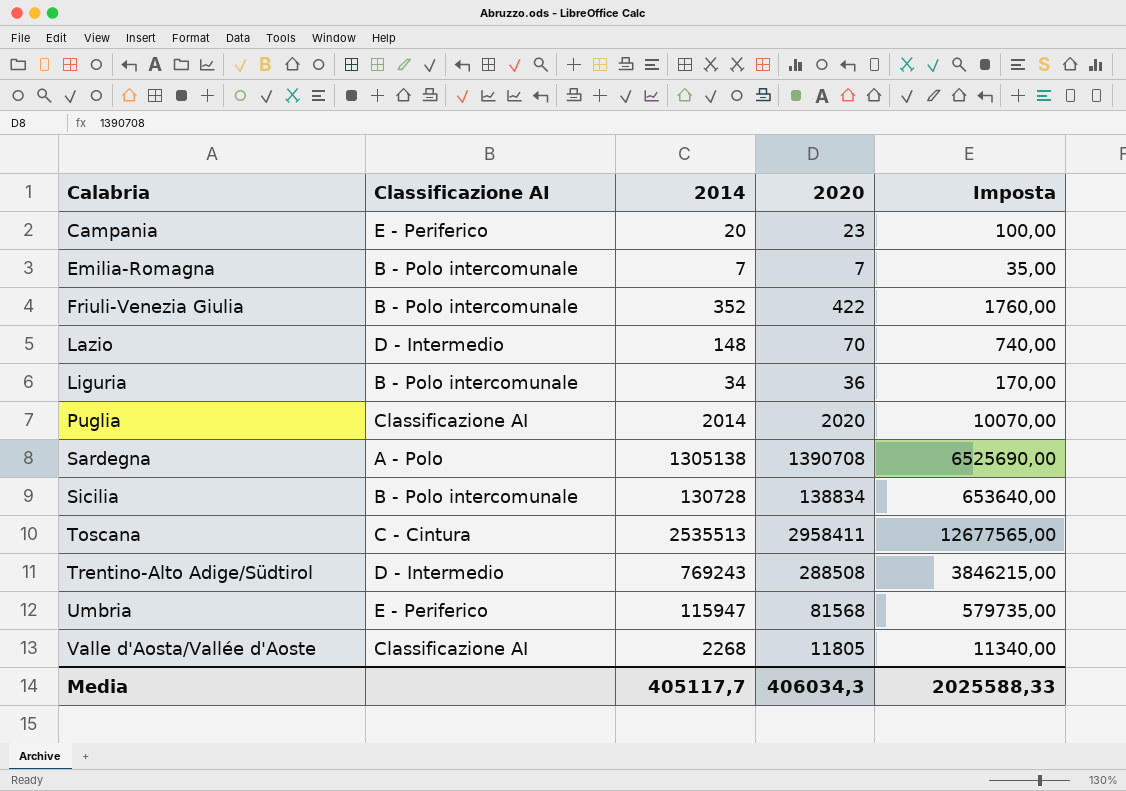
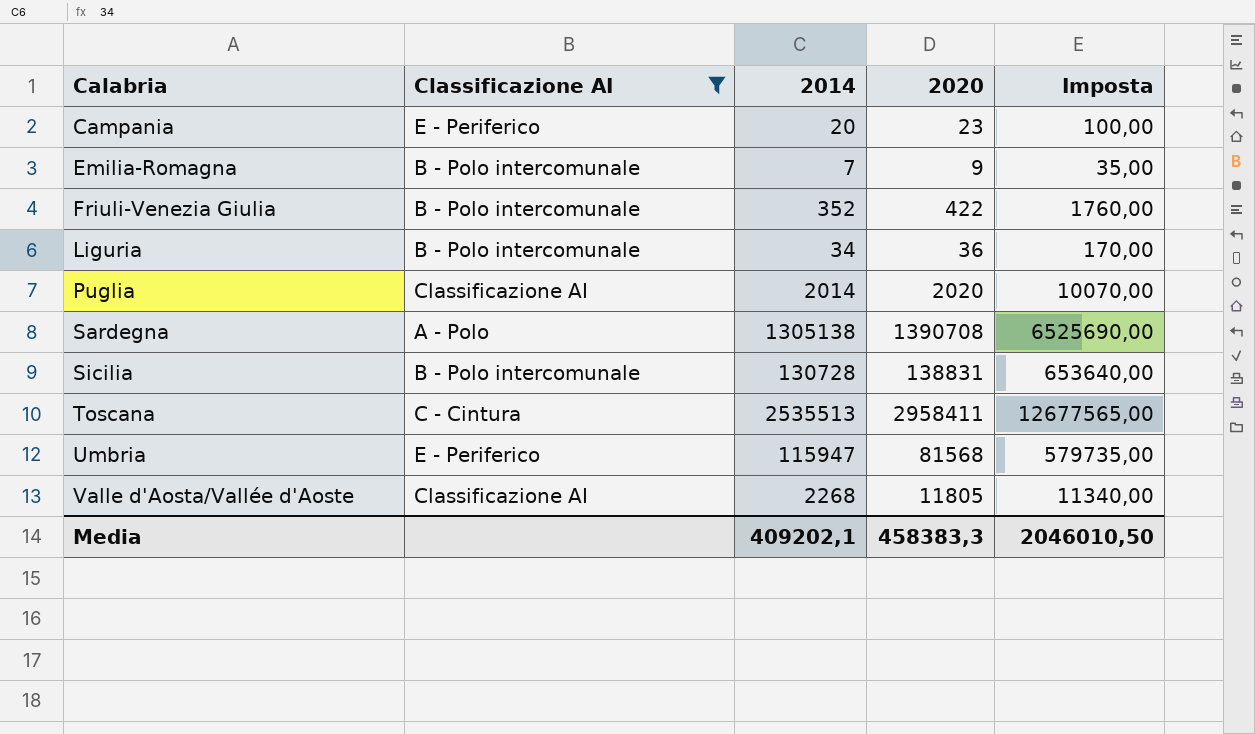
filter: none -> Classificazione AI != D - Intermedio
Emilia-Romagna | 2020: 7 -> 9
Sicilia | 2020: 138834 -> 138831
Media | 2014: 405117,7 -> 409202,1
Media | 2020: 406034,3 -> 458383,3
Media | Imposta: 2025588,33 -> 2046010,50

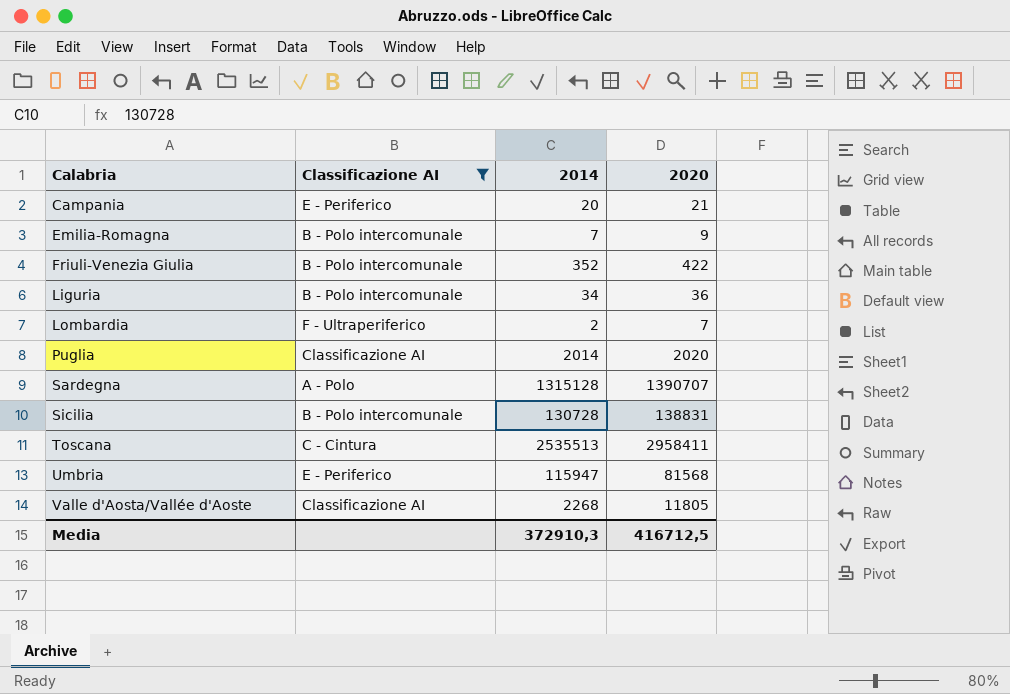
column Imposta | formula: [2014] * 5 -> none
Campania | 2020: 23 -> 21
row Lombardia: none -> F - Ultraperiferico | 2 | 7
Sardegna | 2014: 1305138 -> 1315128
Sardegna | 2020: 1390708 -> 1390707
Media | 2014: 409202,1 -> 372910,3
Media | 2020: 458383,3 -> 416712,5

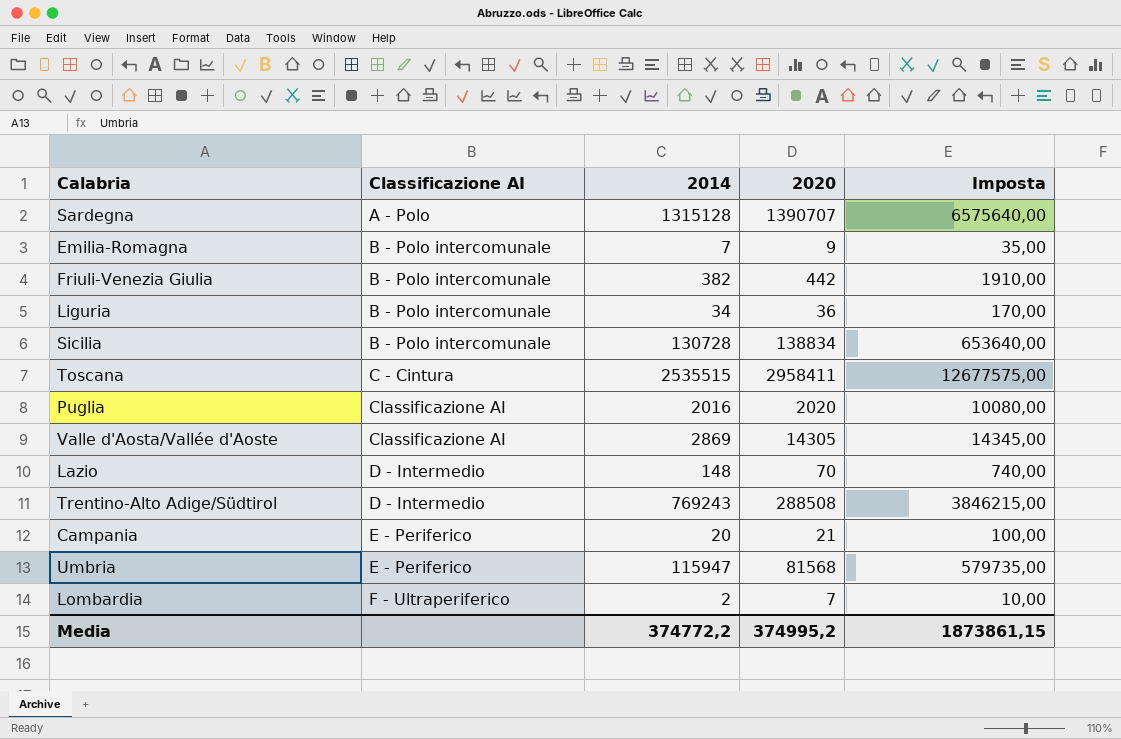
filter: Classificazione AI != D - Intermedio -> none
row order: Calabria ascending -> Classificazione AI ascending
column Imposta | formula: none -> [2014] * 5
Friuli-Venezia Giulia | 2014: 352 -> 382
Friuli-Venezia Giulia | 2020: 422 -> 442
Sicilia | 2020: 138831 -> 138834
Toscana | 2014: 2535513 -> 2535515
Puglia | 2014: 2014 -> 2016
Valle d'Aosta/Vallée d'Aoste | 2014: 2268 -> 2869
Valle d'Aosta/Vallée d'Aoste | 2020: 11805 -> 14305
Media | 2014: 372910,3 -> 374772,2
Media | 2020: 416712,5 -> 374995,2

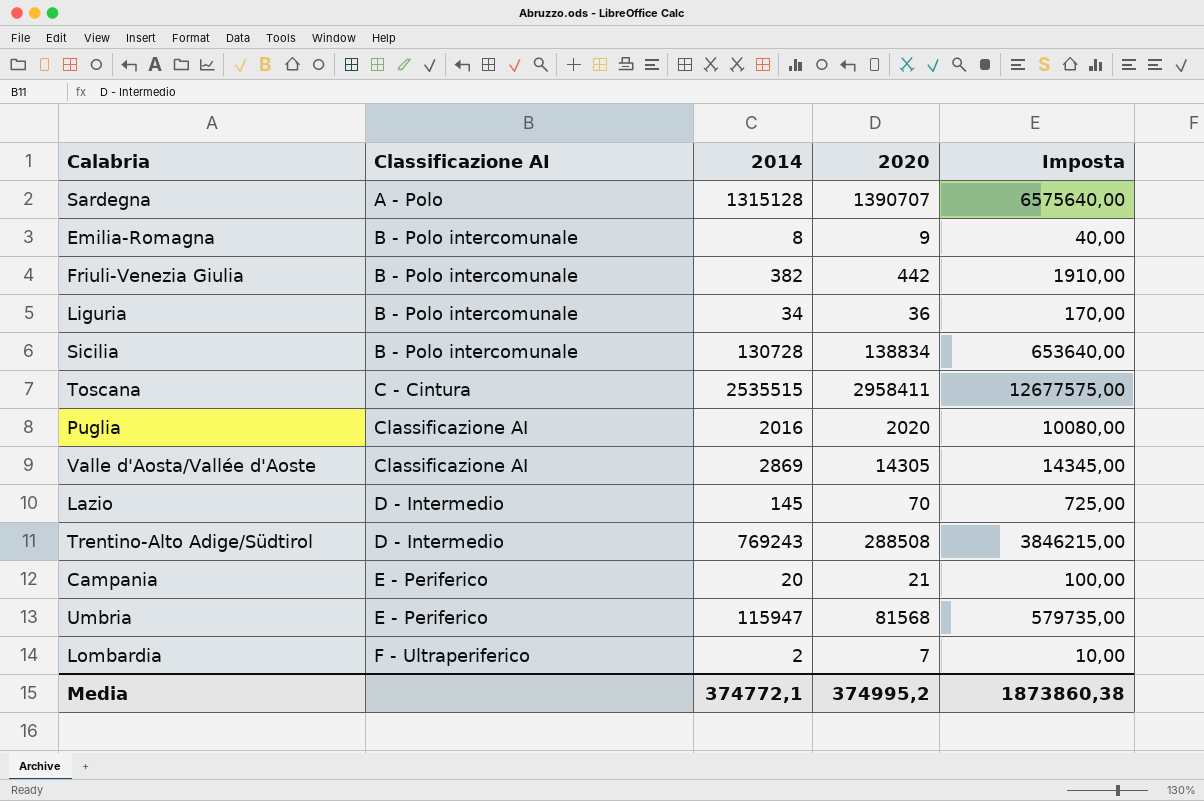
Emilia-Romagna | 2014: 7 -> 8
Emilia-Romagna | Imposta: 35,00 -> 40,00
Lazio | 2014: 148 -> 145
Lazio | Imposta: 740,00 -> 725,00
Media | 2014: 374772,2 -> 374772,1
Media | Imposta: 1873861,15 -> 1873860,38

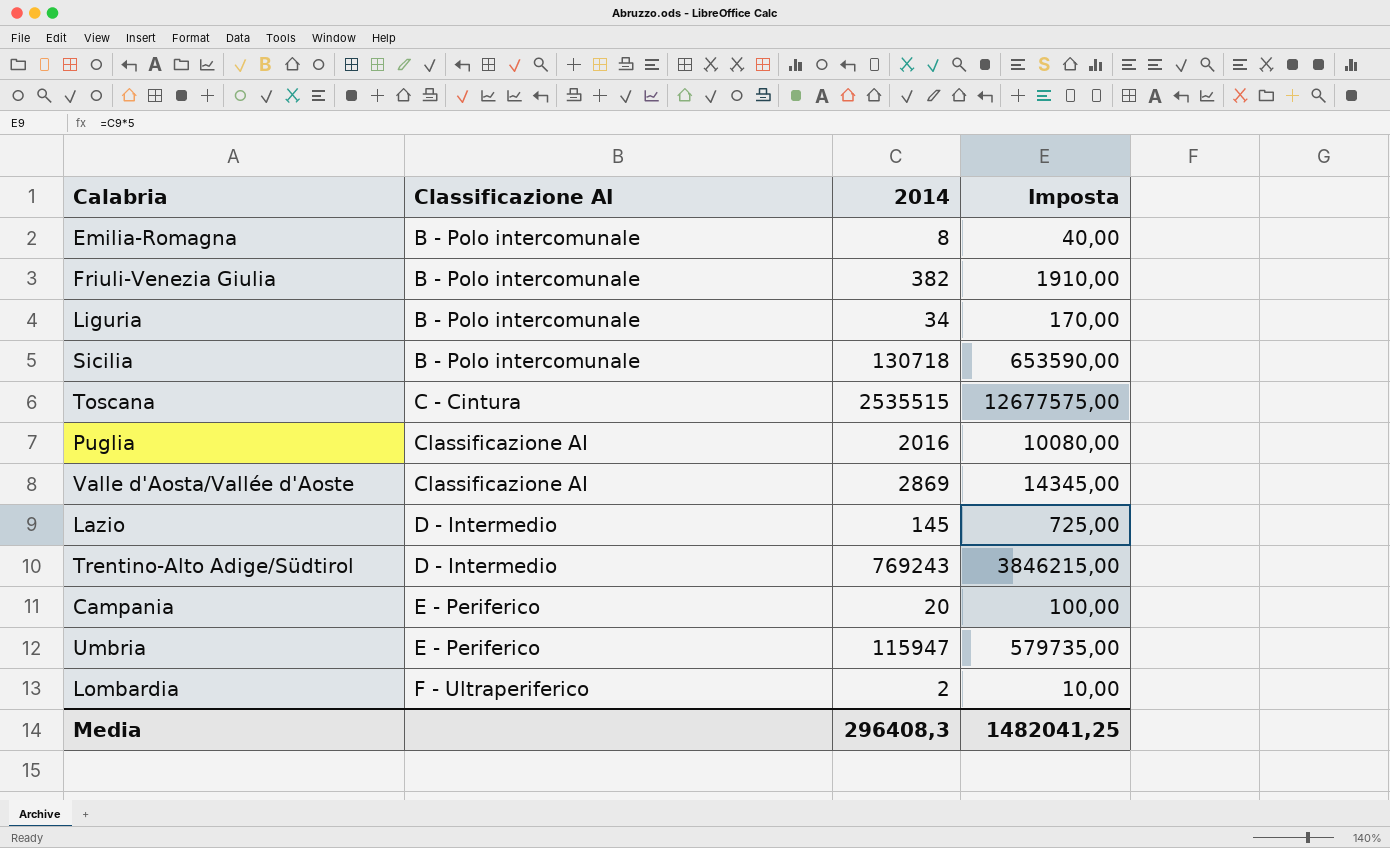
column 2020 | position: 4 -> none
row Sardegna: A - Polo | 1315128 | 1390707 | 6575640,00 -> none
Sicilia | 2014: 130728 -> 130718
Sicilia | Imposta: 653640,00 -> 653590,00
Media | 2014: 374772,1 -> 296408,3
Media | Imposta: 1873860,38 -> 1482041,25

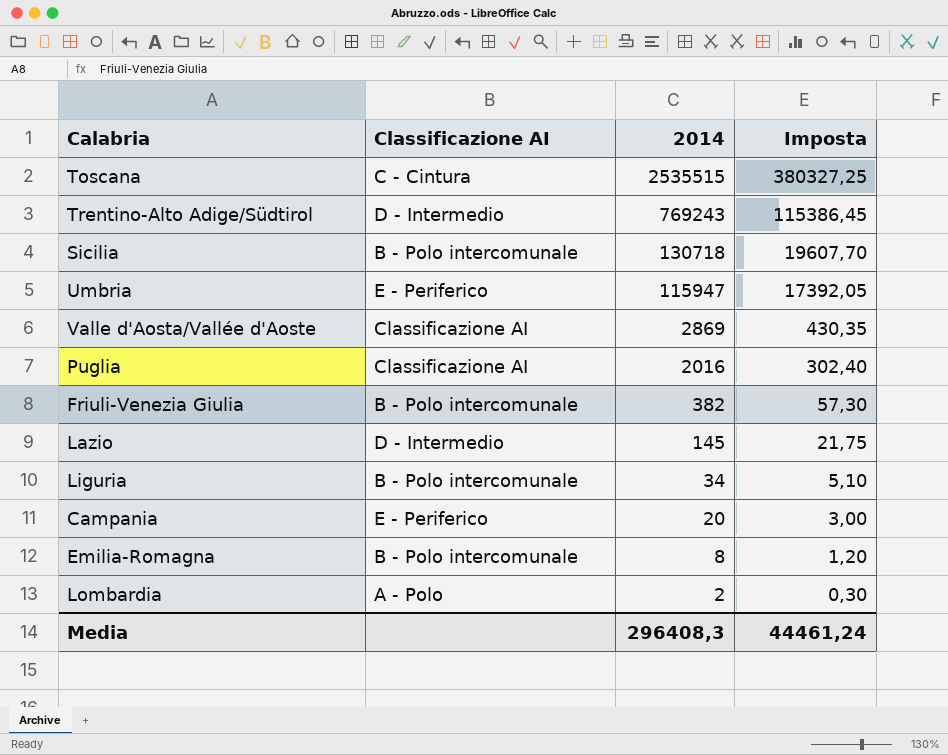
row order: Classificazione AI ascending -> 2014 descending
column Imposta | formula: [2014] * 5 -> [2014] * 0,15
Lombardia | Classificazione AI: F - Ultraperiferico -> A - Polo
Media | Imposta: 1482041,25 -> 44461,24

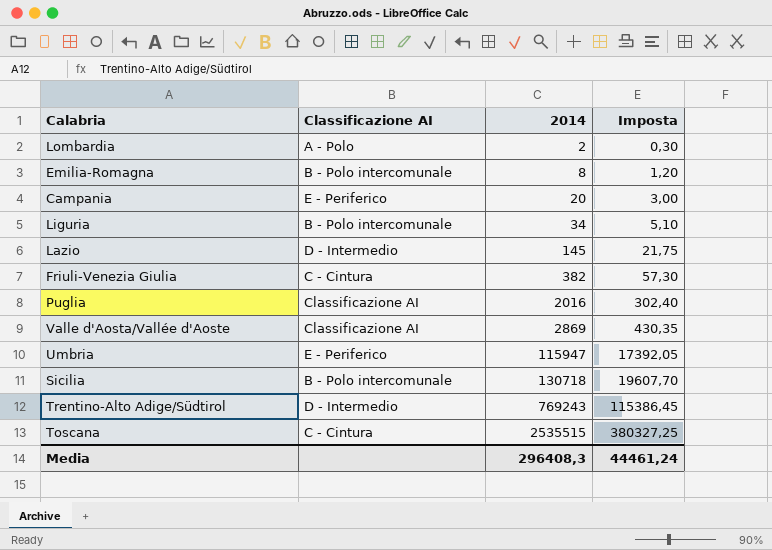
row order: 2014 descending -> 2014 ascending
Friuli-Venezia Giulia | Classificazione AI: B - Polo intercomunale -> C - Cintura

